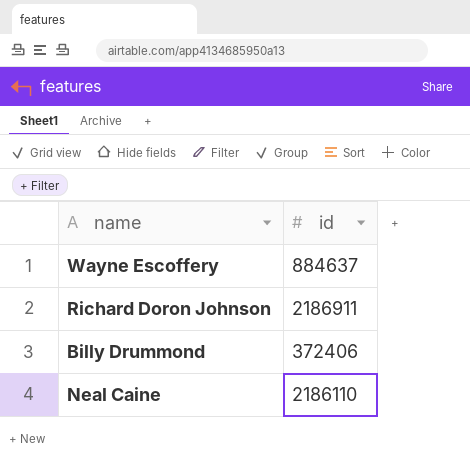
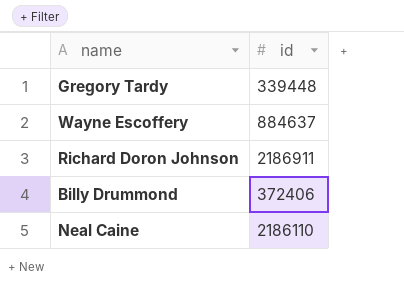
row Gregory Tardy: none -> 339448

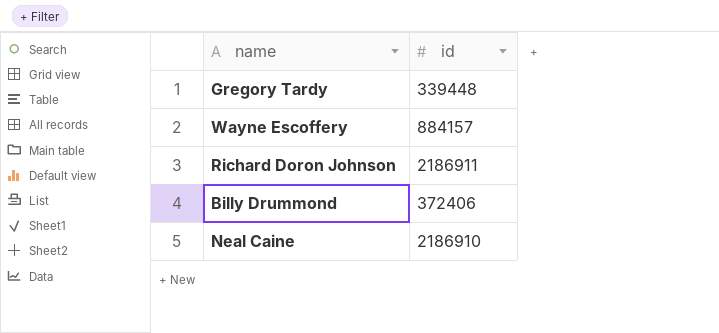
Wayne Escoffery | id: 884637 -> 884157
Neal Caine | id: 2186110 -> 2186910

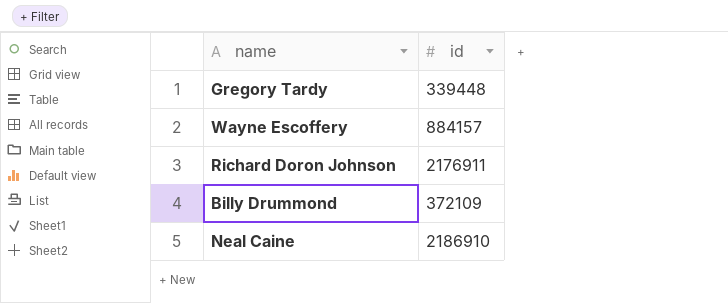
Richard Doron Johnson | id: 2186911 -> 2176911
Billy Drummond | id: 372406 -> 372109

